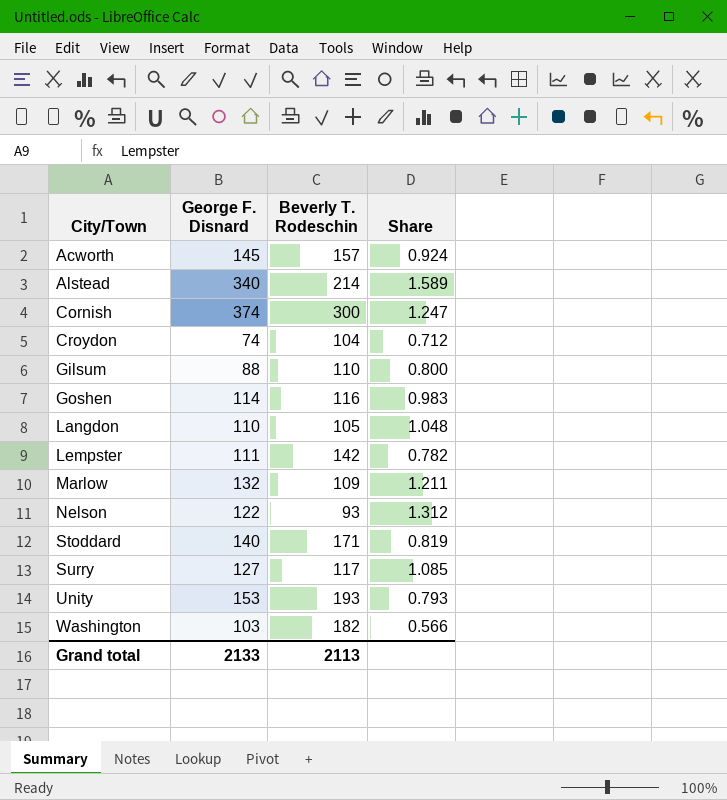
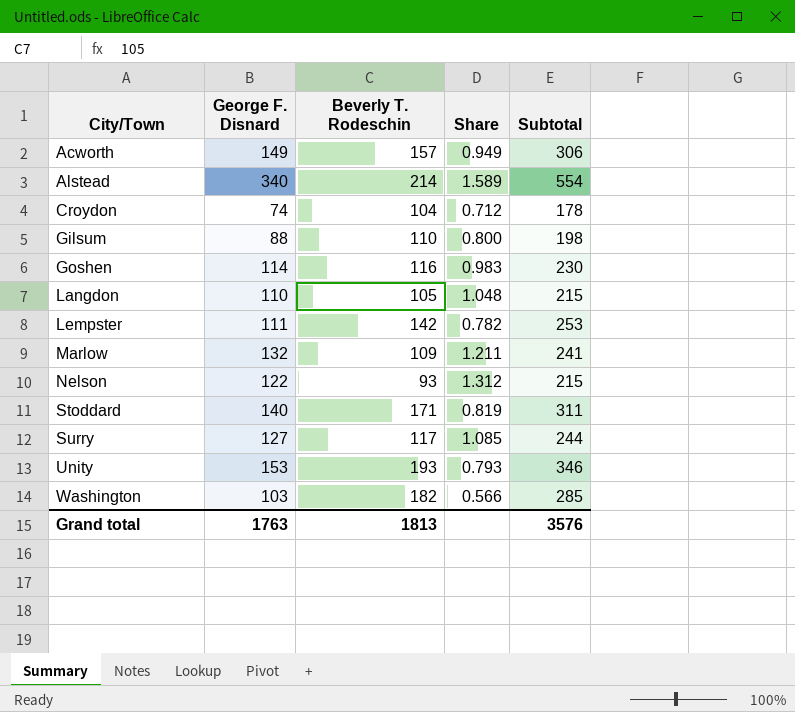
column Subtotal | formula: none -> [George F. Disnard] + [Beverly T. Rodeschin]
row Cornish: 374 | 300 | 1.247 -> none
Acworth | George F. Disnard: 145 -> 149
Acworth | Share: 0.924 -> 0.949
Grand total | George F. Disnard: 2133 -> 1763
Grand total | Beverly T. Rodeschin: 2113 -> 1813

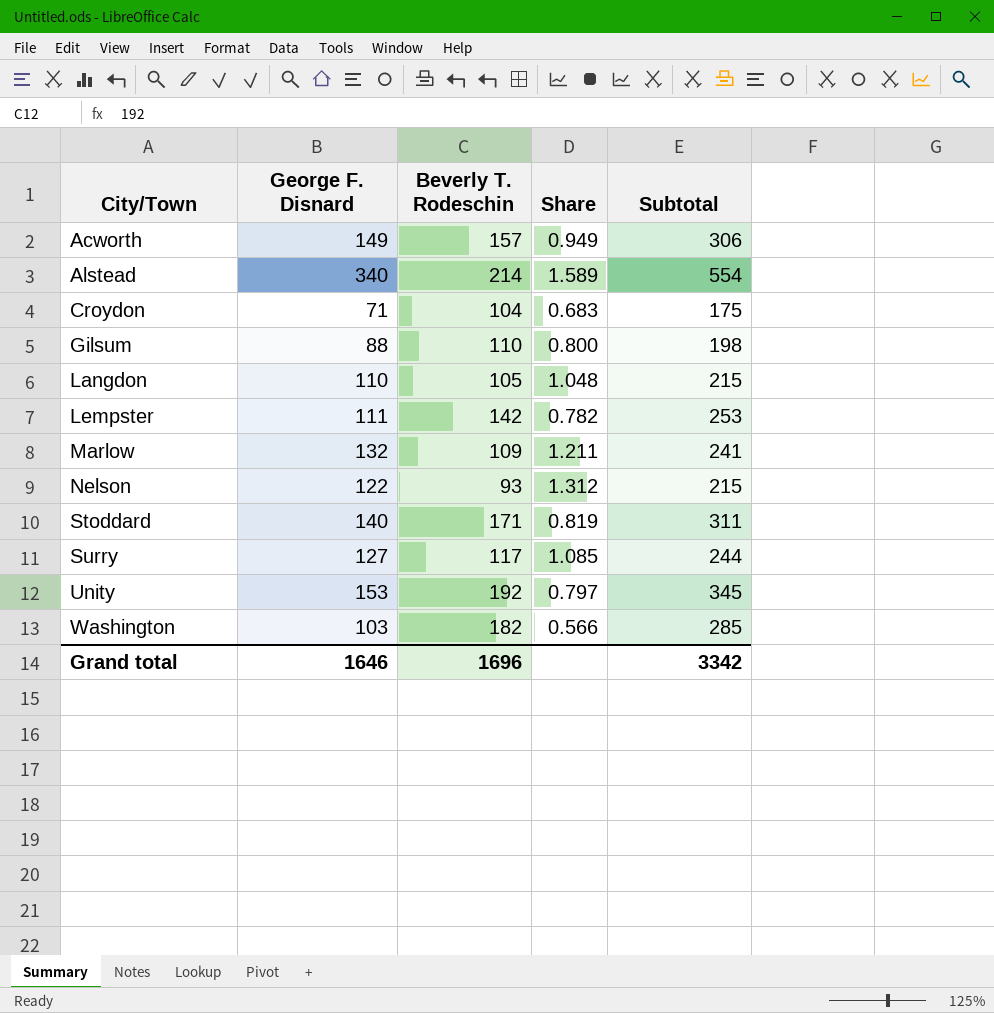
row Goshen: 114 | 116 | 0.983 | 230 -> none
Croydon | George F. Disnard: 74 -> 71
Croydon | Share: 0.712 -> 0.683
Croydon | Subtotal: 178 -> 175
Unity | Beverly T. Rodeschin: 193 -> 192
Unity | Share: 0.793 -> 0.797
Unity | Subtotal: 346 -> 345
Grand total | George F. Disnard: 1763 -> 1646
Grand total | Beverly T. Rodeschin: 1813 -> 1696
Grand total | Subtotal: 3576 -> 3342

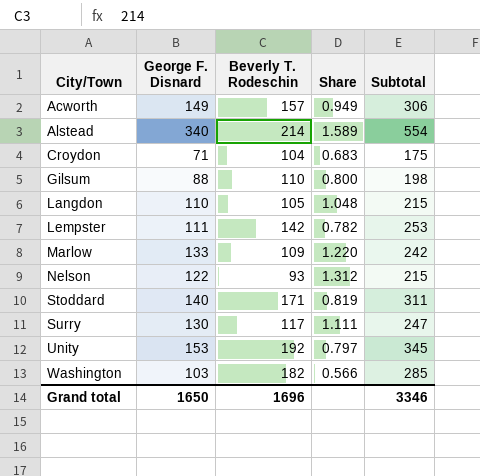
Marlow | George F. Disnard: 132 -> 133
Marlow | Share: 1.211 -> 1.220
Marlow | Subtotal: 241 -> 242
Surry | George F. Disnard: 127 -> 130
Surry | Share: 1.085 -> 1.111
Surry | Subtotal: 244 -> 247
Grand total | George F. Disnard: 1646 -> 1650
Grand total | Subtotal: 3342 -> 3346

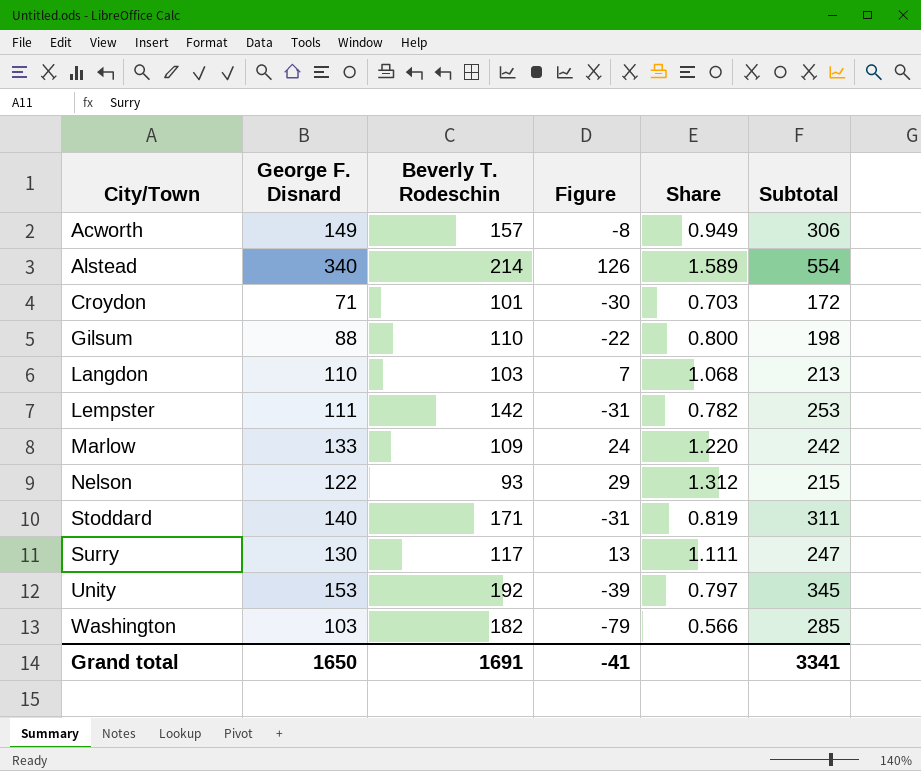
column Figure | formula: none -> [George F. Disnard] - [Beverly T. Rodeschin]
Croydon | Beverly T. Rodeschin: 104 -> 101
Croydon | Share: 0.683 -> 0.703
Croydon | Subtotal: 175 -> 172
Langdon | Beverly T. Rodeschin: 105 -> 103
Langdon | Share: 1.048 -> 1.068
Langdon | Subtotal: 215 -> 213
Grand total | Beverly T. Rodeschin: 1696 -> 1691
Grand total | Subtotal: 3346 -> 3341

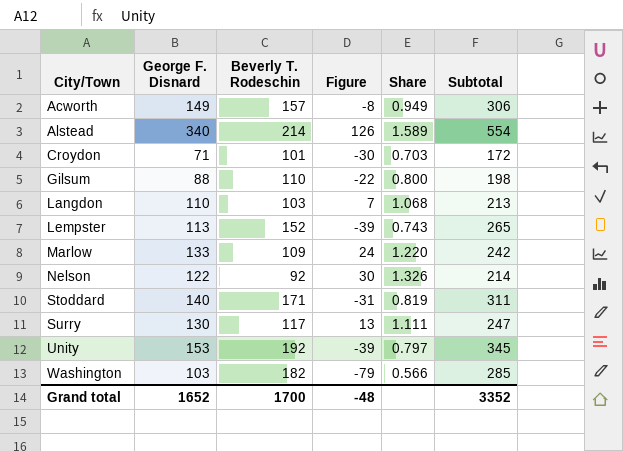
Lempster | George F. Disnard: 111 -> 113
Lempster | Beverly T. Rodeschin: 142 -> 152
Lempster | Figure: -31 -> -39
Lempster | Share: 0.782 -> 0.743
Lempster | Subtotal: 253 -> 265
Nelson | Beverly T. Rodeschin: 93 -> 92
Nelson | Figure: 29 -> 30
Nelson | Share: 1.312 -> 1.326
Nelson | Subtotal: 215 -> 214
Grand total | George F. Disnard: 1650 -> 1652
Grand total | Beverly T. Rodeschin: 1691 -> 1700
Grand total | Figure: -41 -> -48
Grand total | Subtotal: 3341 -> 3352

